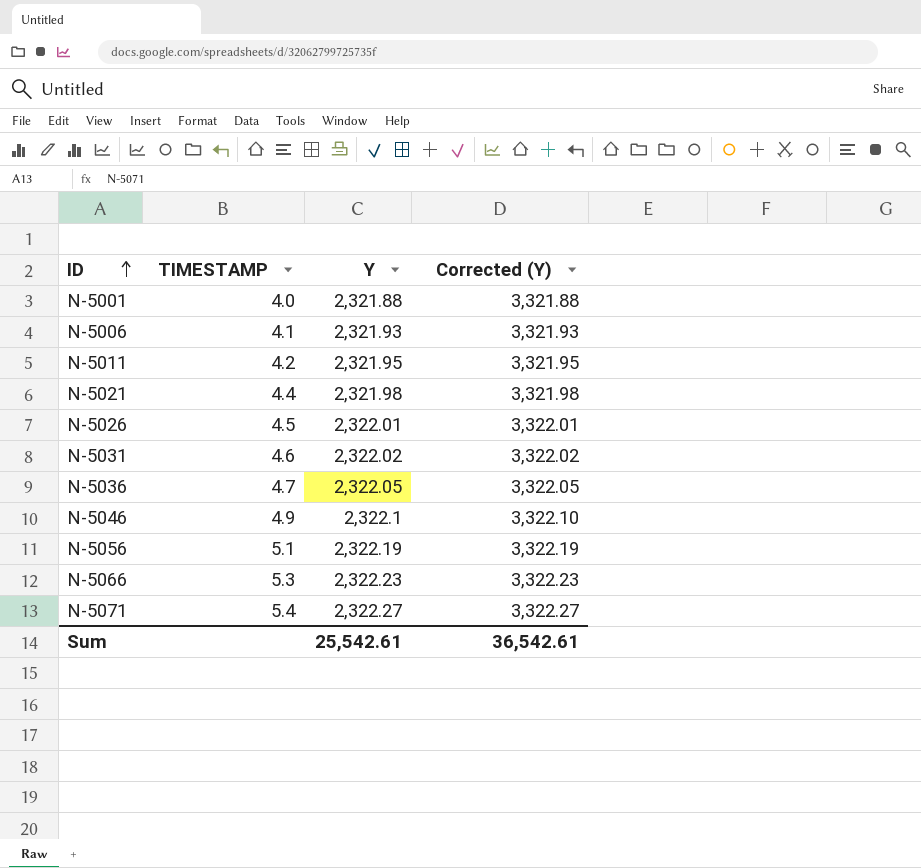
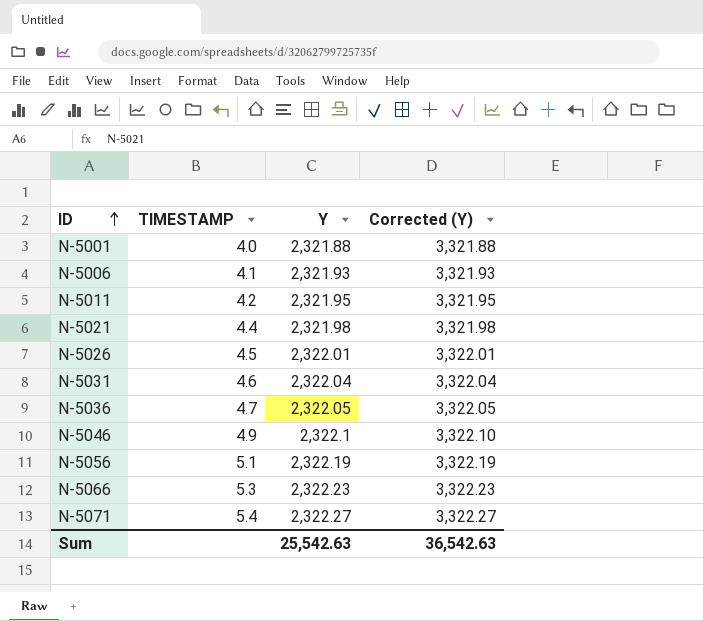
N-5031 | Y: 2,322.02 -> 2,322.04
N-5031 | Corrected (Y): 3,322.02 -> 3,322.04
Sum | Y: 25,542.61 -> 25,542.63
Sum | Corrected (Y): 36,542.61 -> 36,542.63

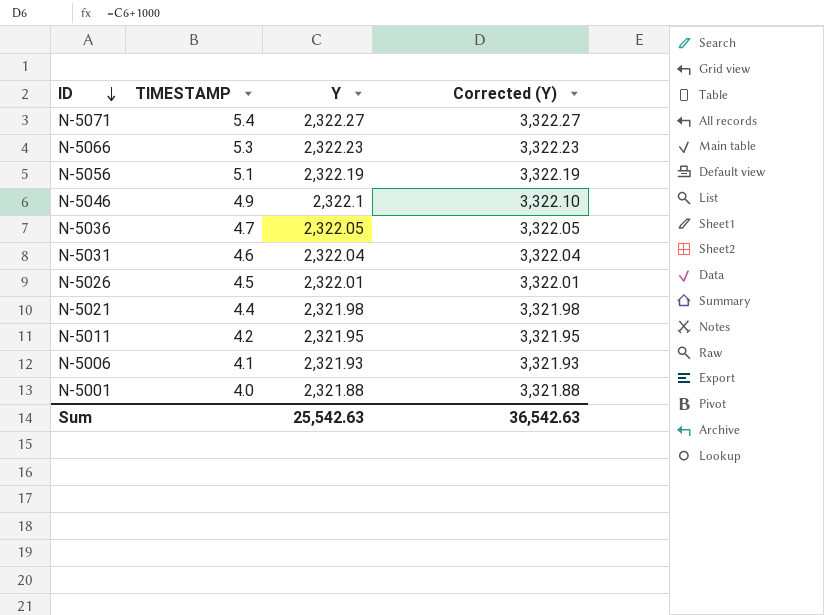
row order: ID ascending -> ID descending

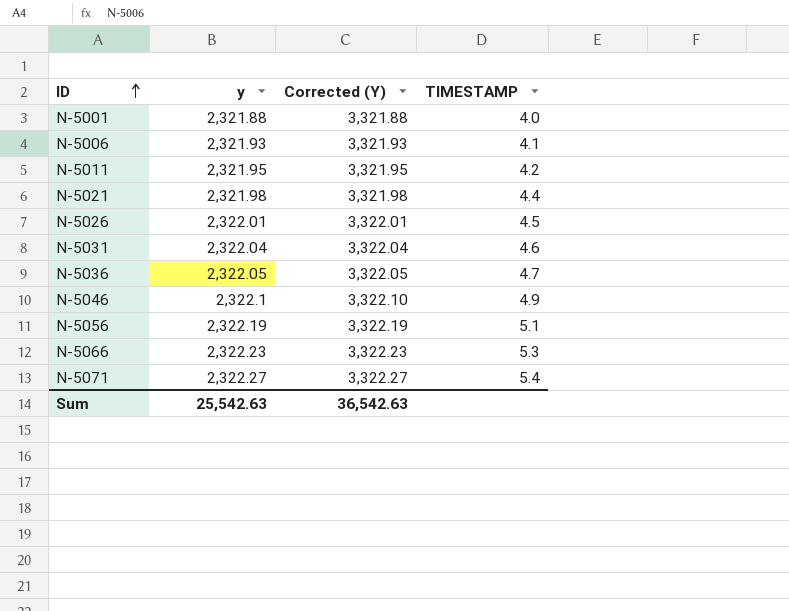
row order: ID descending -> ID ascending
column name: Y -> y
column TIMESTAMP | position: 2 -> 4

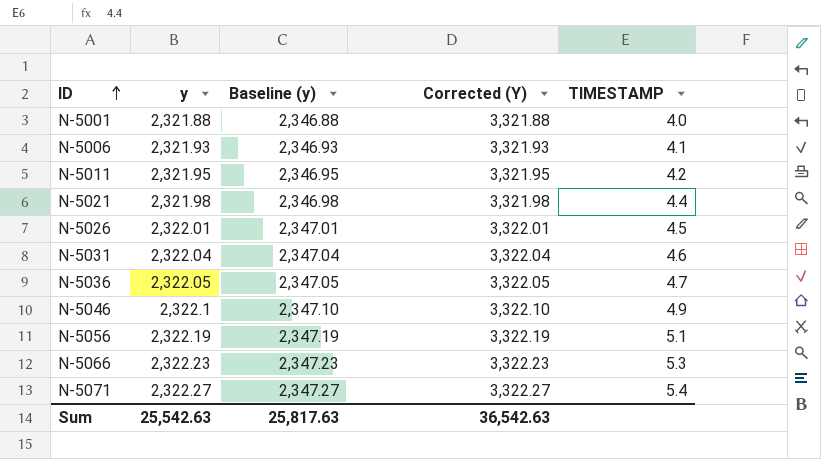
column Baseline (y) | formula: none -> [y] + 25

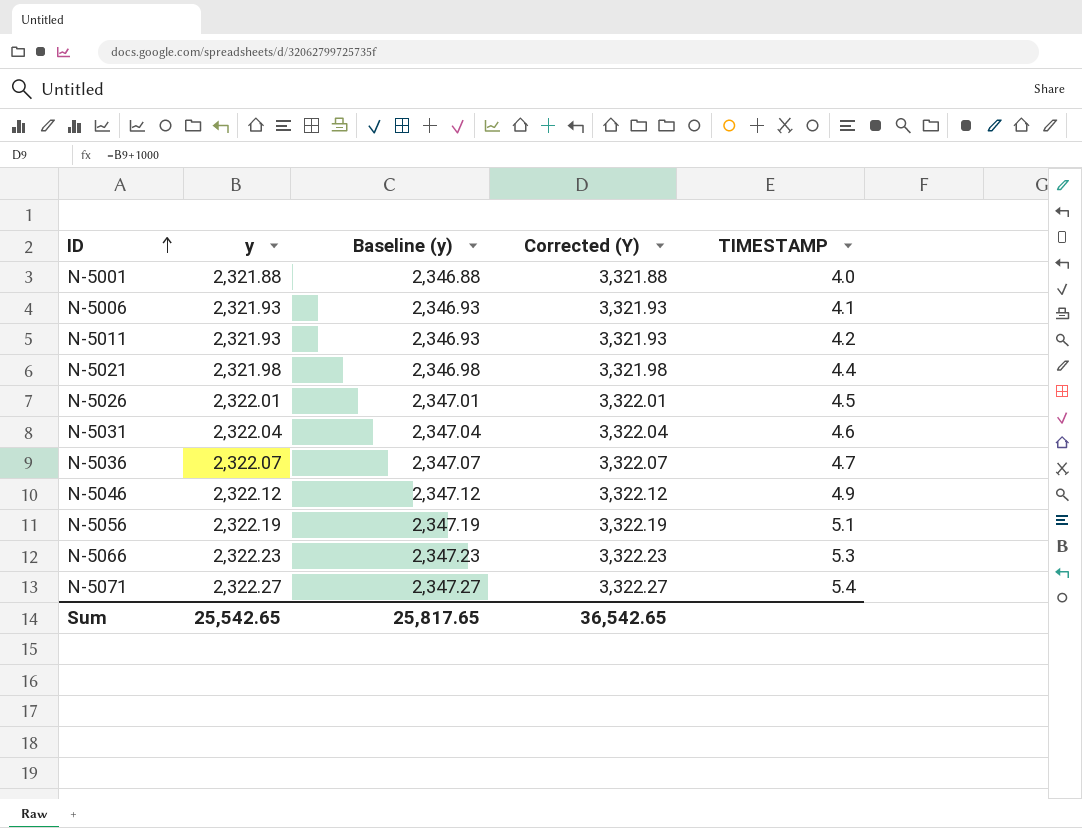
N-5011 | y: 2,321.95 -> 2,321.93
N-5011 | Baseline (y): 2,346.95 -> 2,346.93
N-5011 | Corrected (Y): 3,321.95 -> 3,321.93
N-5036 | y: 2,322.05 -> 2,322.07
N-5036 | Baseline (y): 2,347.05 -> 2,347.07
N-5036 | Corrected (Y): 3,322.05 -> 3,322.07
N-5046 | y: 2,322.1 -> 2,322.12
N-5046 | Baseline (y): 2,347.10 -> 2,347.12
N-5046 | Corrected (Y): 3,322.10 -> 3,322.12
Sum | y: 25,542.63 -> 25,542.65
Sum | Baseline (y): 25,817.63 -> 25,817.65
Sum | Corrected (Y): 36,542.63 -> 36,542.65

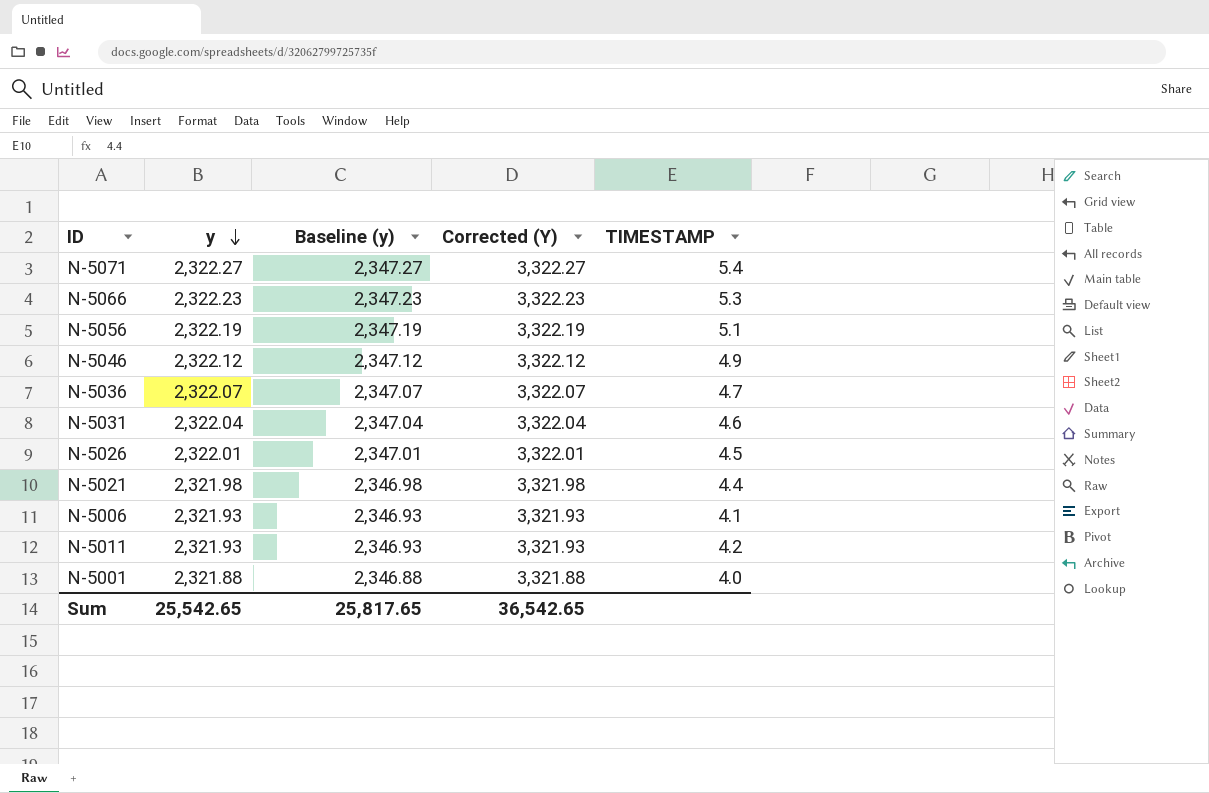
row order: ID ascending -> y descending

